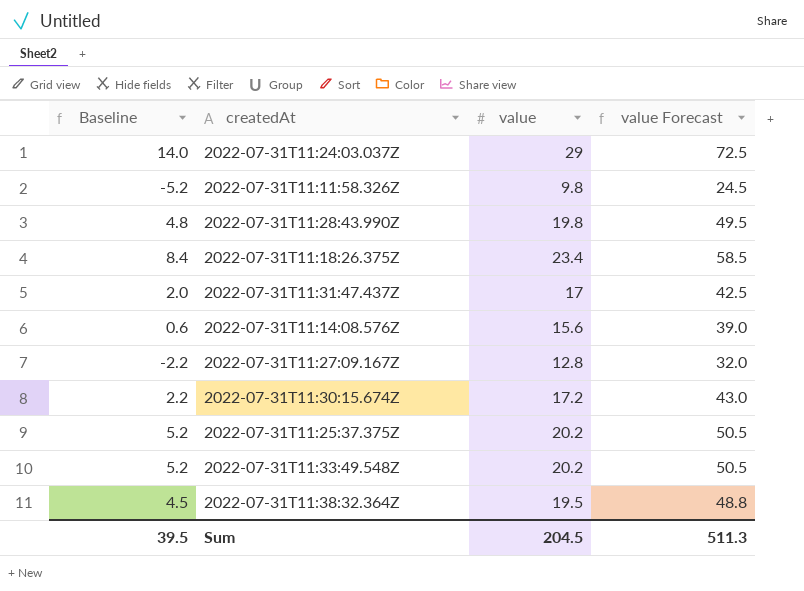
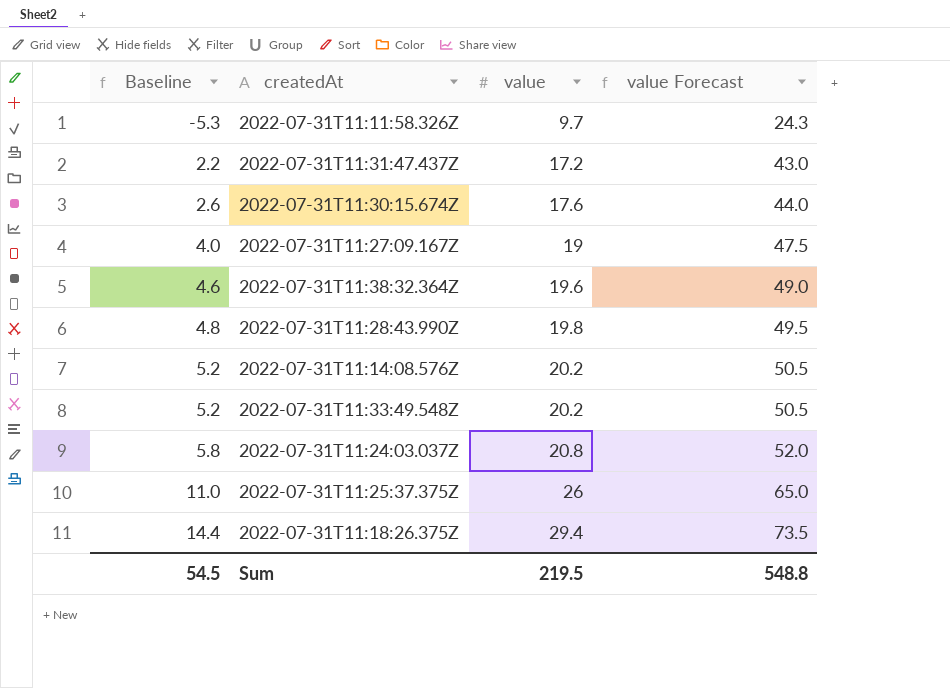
row order: none -> Baseline ascending
2022-07-31T11:11:58.326Z | Baseline: -5.2 -> -5.3
2022-07-31T11:11:58.326Z | value: 9.8 -> 9.7
2022-07-31T11:11:58.326Z | value Forecast: 24.5 -> 24.3
2022-07-31T11:31:47.437Z | Baseline: 2.0 -> 2.2
2022-07-31T11:31:47.437Z | value: 17 -> 17.2
2022-07-31T11:31:47.437Z | value Forecast: 42.5 -> 43.0
2022-07-31T11:30:15.674Z | Baseline: 2.2 -> 2.6
2022-07-31T11:30:15.674Z | value: 17.2 -> 17.6
2022-07-31T11:30:15.674Z | value Forecast: 43.0 -> 44.0
2022-07-31T11:27:09.167Z | Baseline: -2.2 -> 4.0
2022-07-31T11:27:09.167Z | value: 12.8 -> 19
2022-07-31T11:27:09.167Z | value Forecast: 32.0 -> 47.5
2022-07-31T11:38:32.364Z | Baseline: 4.5 -> 4.6
2022-07-31T11:38:32.364Z | value: 19.5 -> 19.6
2022-07-31T11:38:32.364Z | value Forecast: 48.8 -> 49.0
2022-07-31T11:14:08.576Z | Baseline: 0.6 -> 5.2
2022-07-31T11:14:08.576Z | value: 15.6 -> 20.2
2022-07-31T11:14:08.576Z | value Forecast: 39.0 -> 50.5
2022-07-31T11:24:03.037Z | Baseline: 14.0 -> 5.8
2022-07-31T11:24:03.037Z | value: 29 -> 20.8
2022-07-31T11:24:03.037Z | value Forecast: 72.5 -> 52.0
2022-07-31T11:25:37.375Z | Baseline: 5.2 -> 11.0
2022-07-31T11:25:37.375Z | value: 20.2 -> 26
2022-07-31T11:25:37.375Z | value Forecast: 50.5 -> 65.0
2022-07-31T11:18:26.375Z | Baseline: 8.4 -> 14.4
2022-07-31T11:18:26.375Z | value: 23.4 -> 29.4
2022-07-31T11:18:26.375Z | value Forecast: 58.5 -> 73.5
Sum | Baseline: 39.5 -> 54.5
Sum | value: 204.5 -> 219.5
Sum | value Forecast: 511.3 -> 548.8

